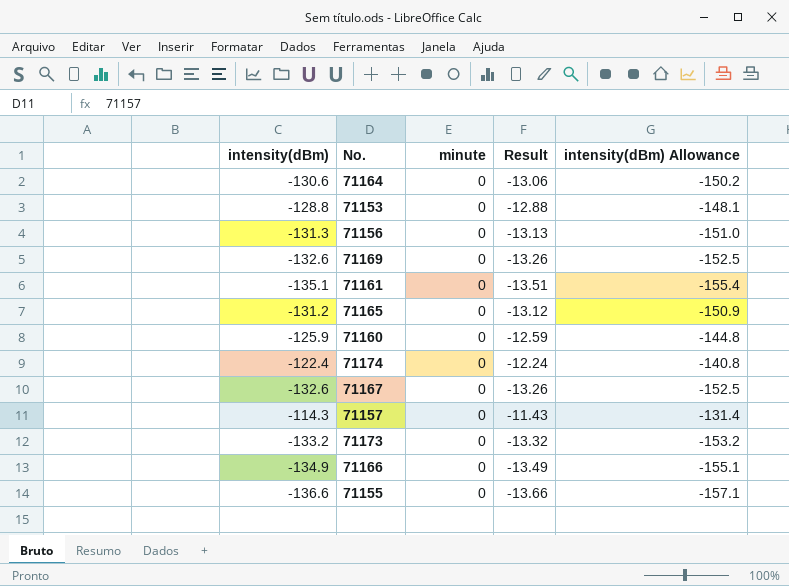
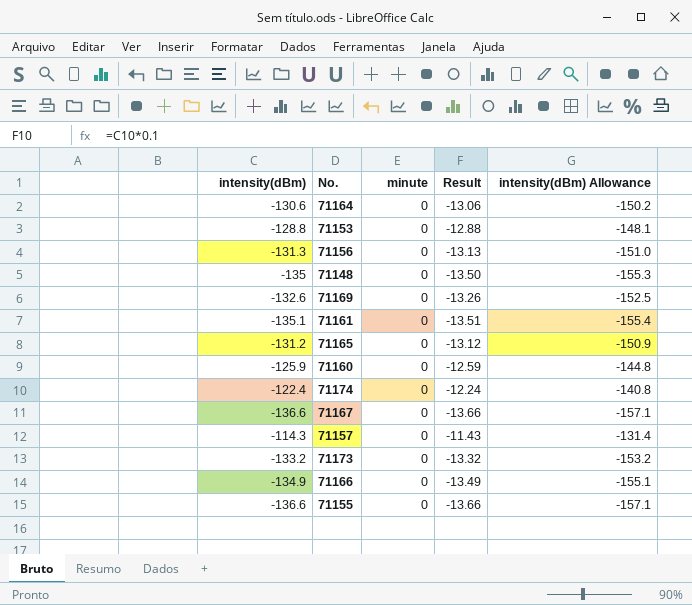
row 71148: none -> -135 | 0 | -13.50 | -155.3
71167 | intensity(dBm): -132.6 -> -136.6
71167 | Result: -13.26 -> -13.66
71167 | intensity(dBm) Allowance: -152.5 -> -157.1

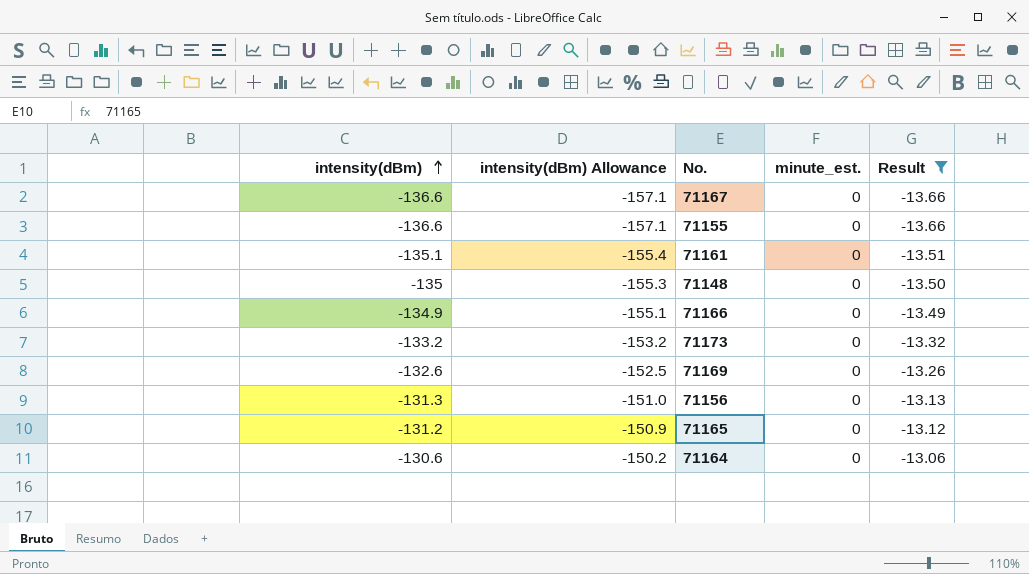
filter: none -> Result <= -13.06
row order: none -> intensity(dBm) ascending
column intensity(dBm) Allowance | position: 5 -> 2
column name: minute -> minute_est.

